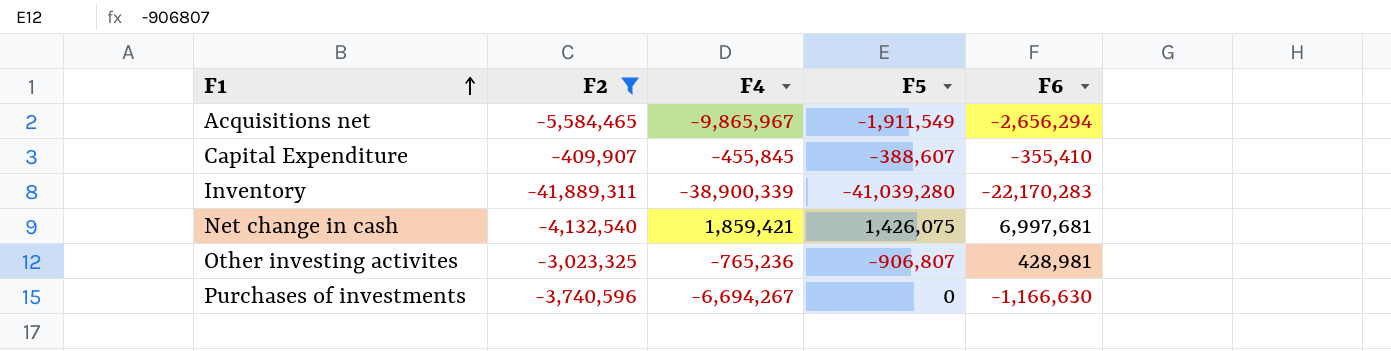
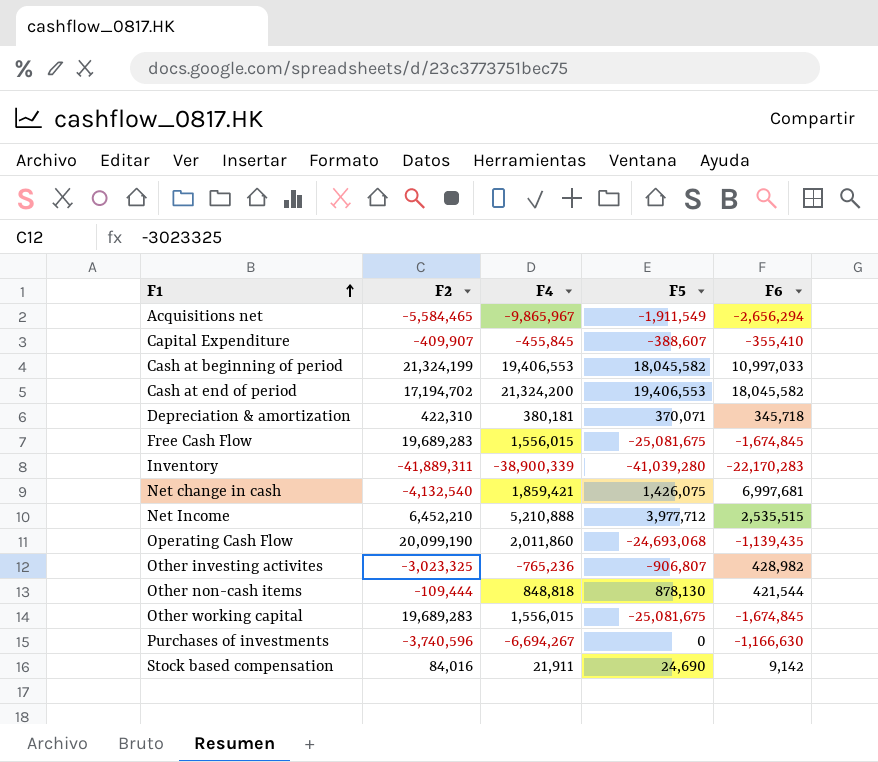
filter: F2 <= -409,907 -> none
Other investing activites | F6: 428,981 -> 428,982

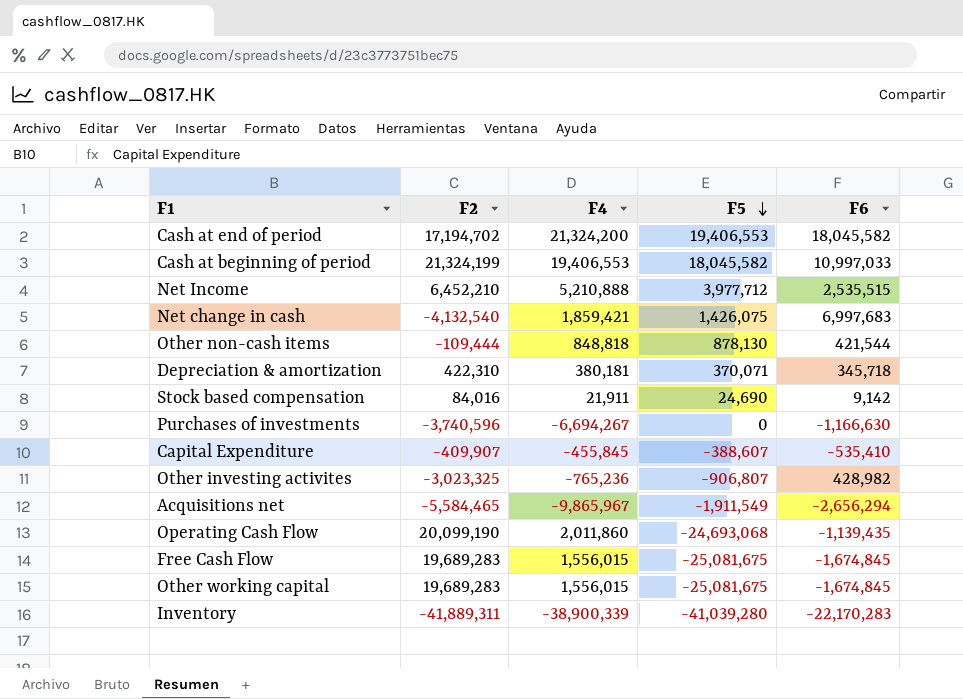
row order: F1 ascending -> F5 descending
Net change in cash | F6: 6,997,681 -> 6,997,683
Capital Expenditure | F6: -355,410 -> -535,410

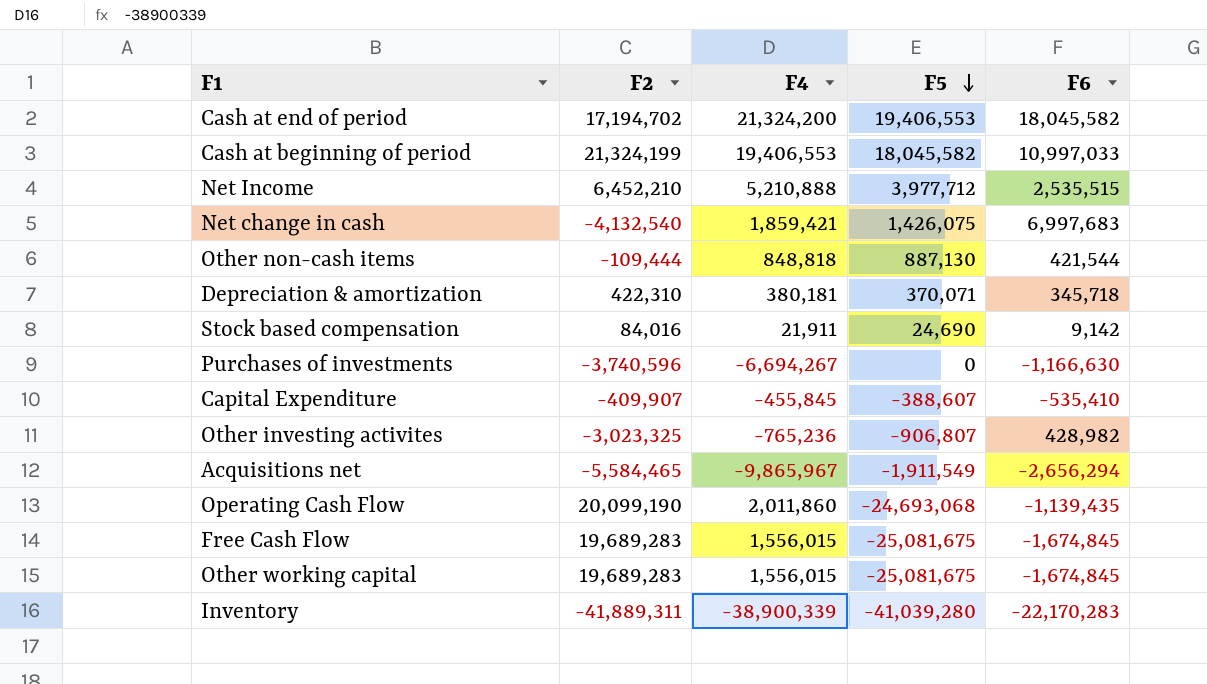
Other non-cash items | F5: 878,130 -> 887,130

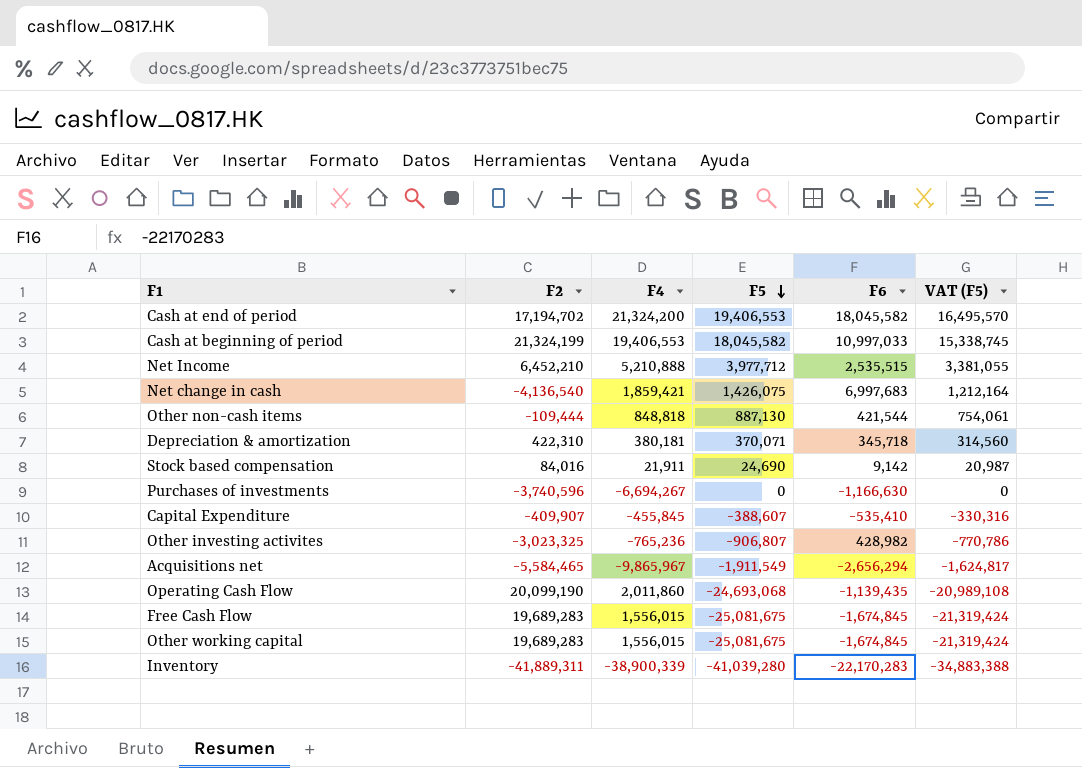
column VAT (F5) | formula: none -> [F5] * 0.85
Net change in cash | F2: -4,132,540 -> -4,136,540

